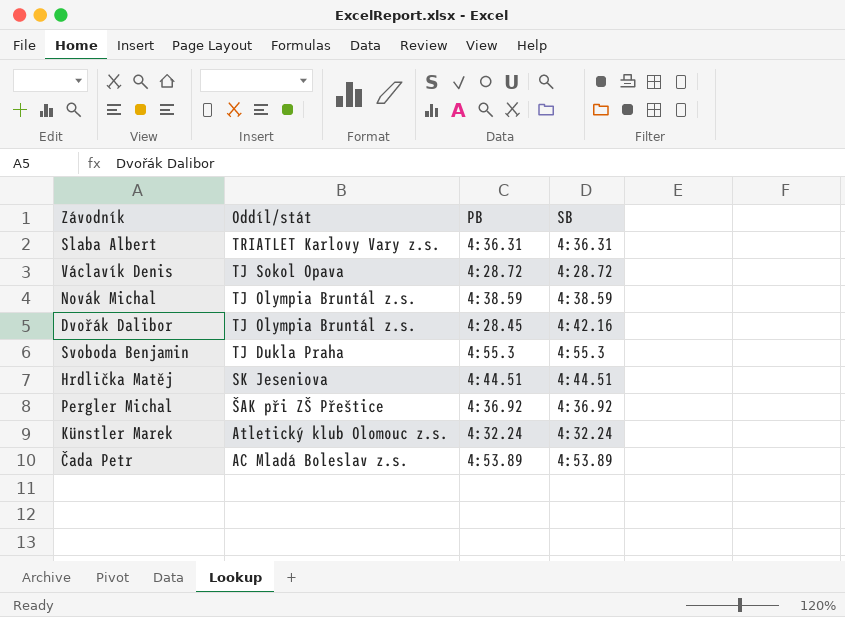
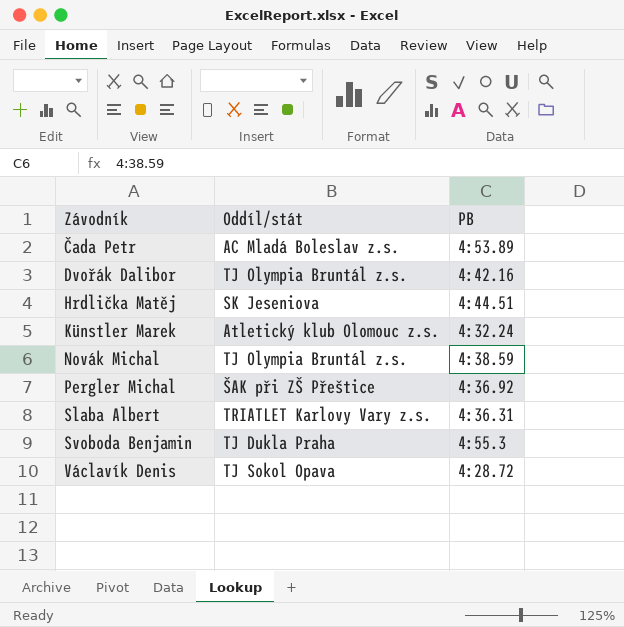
row order: Oddíl/stát descending -> Závodník ascending
column SB | position: 4 -> none
Dvořák Dalibor | PB: 4:28.45 -> 4:42.16

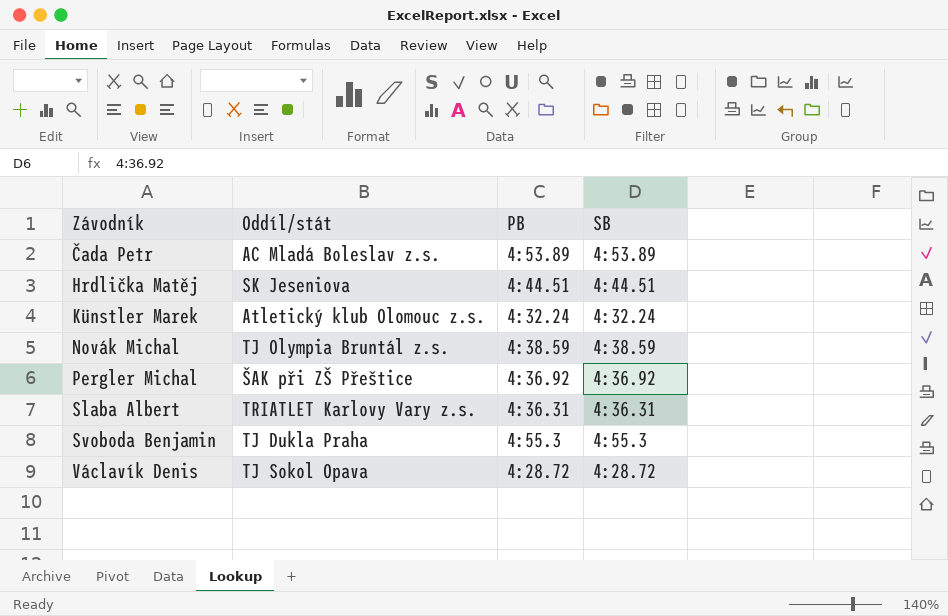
column SB | position: none -> 4
row Dvořák Dalibor: TJ Olympia Bruntál z.s. | 4:42.16 -> none

